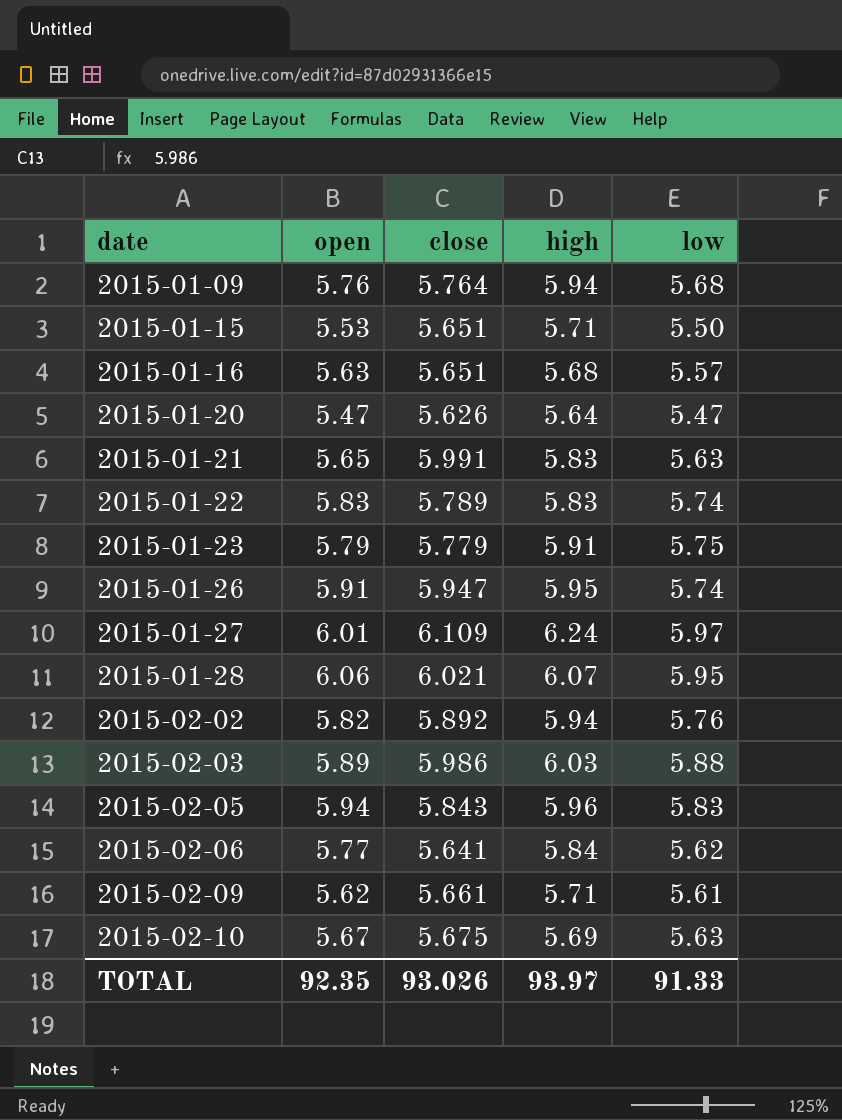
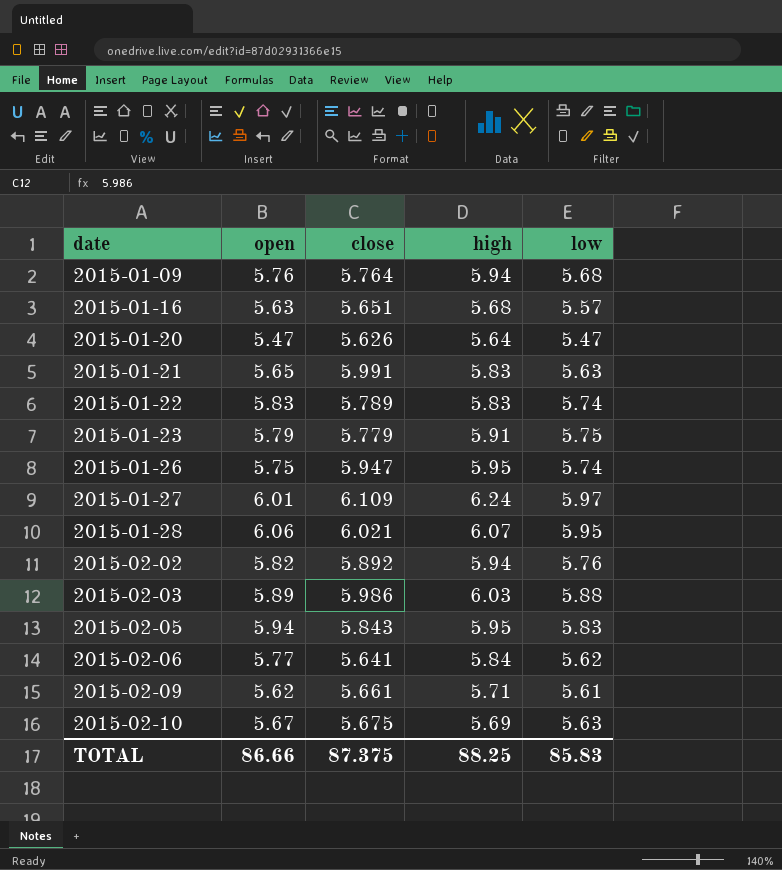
row 2015-01-15: 5.53 | 5.651 | 5.71 | 5.50 -> none
2015-01-26 | open: 5.91 -> 5.75
2015-02-05 | high: 5.96 -> 5.95
TOTAL | open: 92.35 -> 86.66
TOTAL | close: 93.026 -> 87.375
TOTAL | high: 93.97 -> 88.25
TOTAL | low: 91.33 -> 85.83

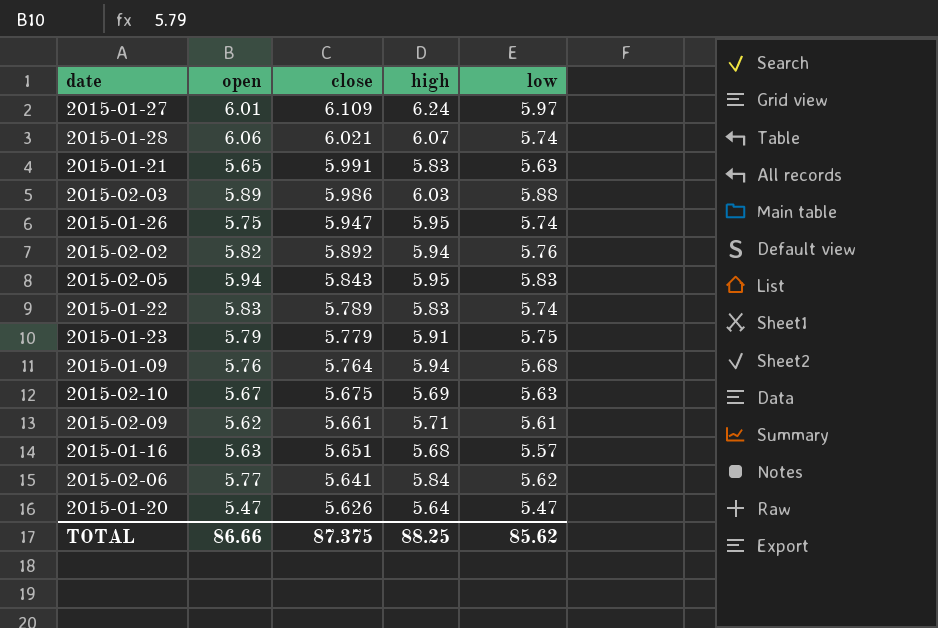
row order: date ascending -> close descending
2015-01-28 | low: 5.95 -> 5.74
TOTAL | low: 85.83 -> 85.62

